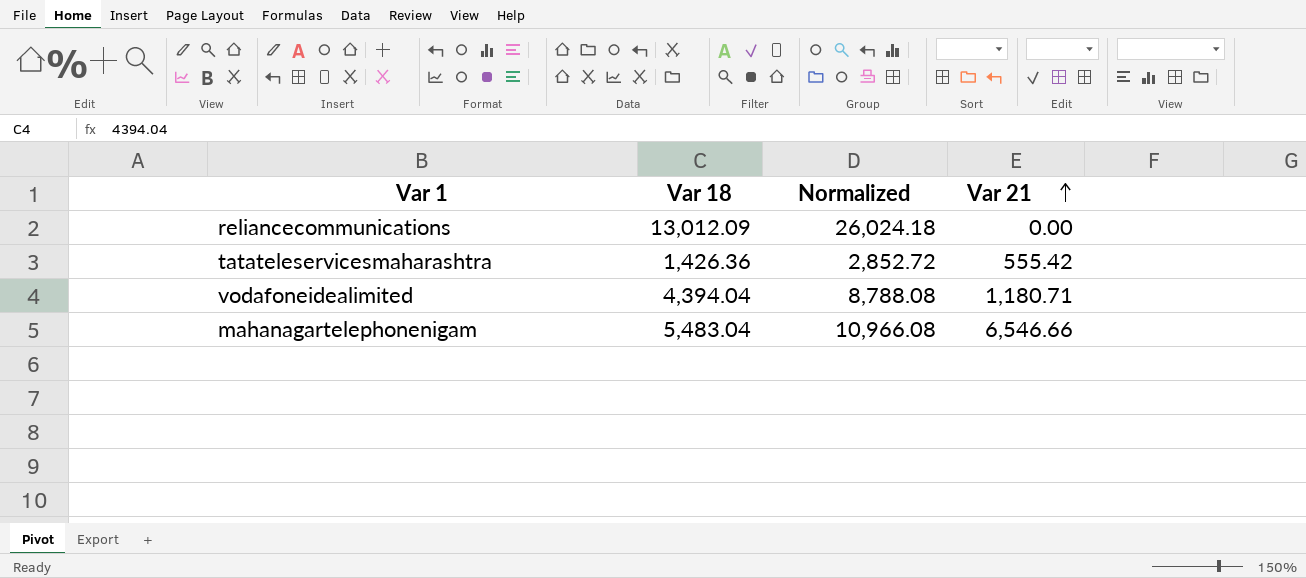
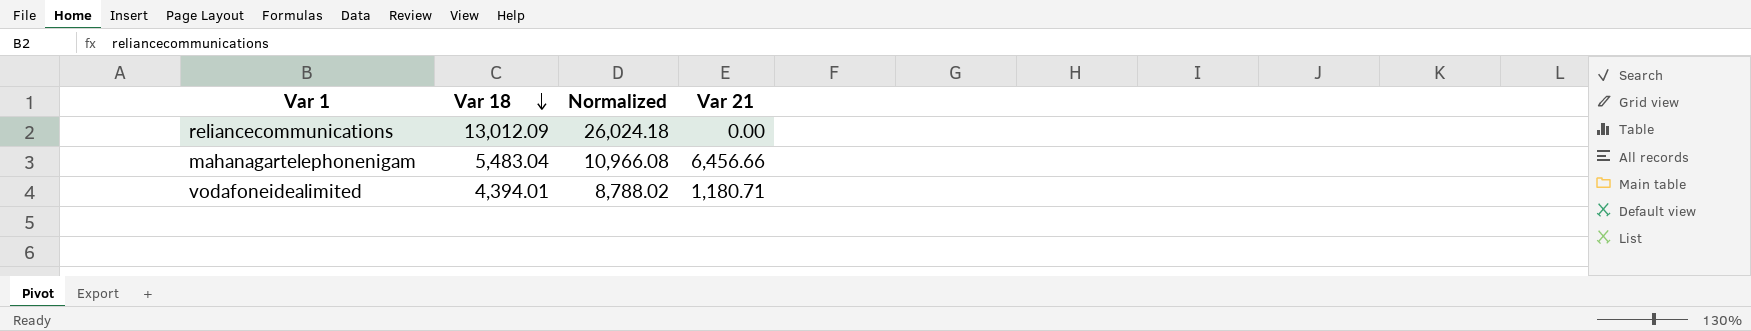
row order: Var 21 ascending -> Var 18 descending
row tatateleservicesmaharashtra: 1,426.36 | 2,852.72 | 555.42 -> none
mahanagartelephonenigam | Var 21: 6,546.66 -> 6,456.66
vodafoneidealimited | Var 18: 4,394.04 -> 4,394.01
vodafoneidealimited | Normalized: 8,788.08 -> 8,788.02

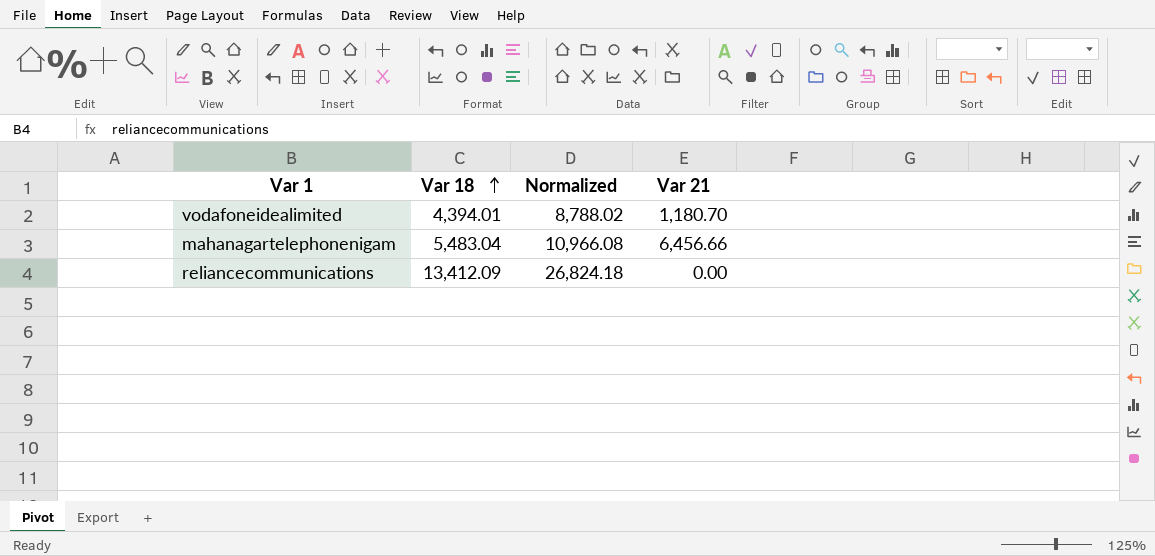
row order: Var 18 descending -> Var 18 ascending
vodafoneidealimited | Var 21: 1,180.71 -> 1,180.70
reliancecommunications | Var 18: 13,012.09 -> 13,412.09
reliancecommunications | Normalized: 26,024.18 -> 26,824.18

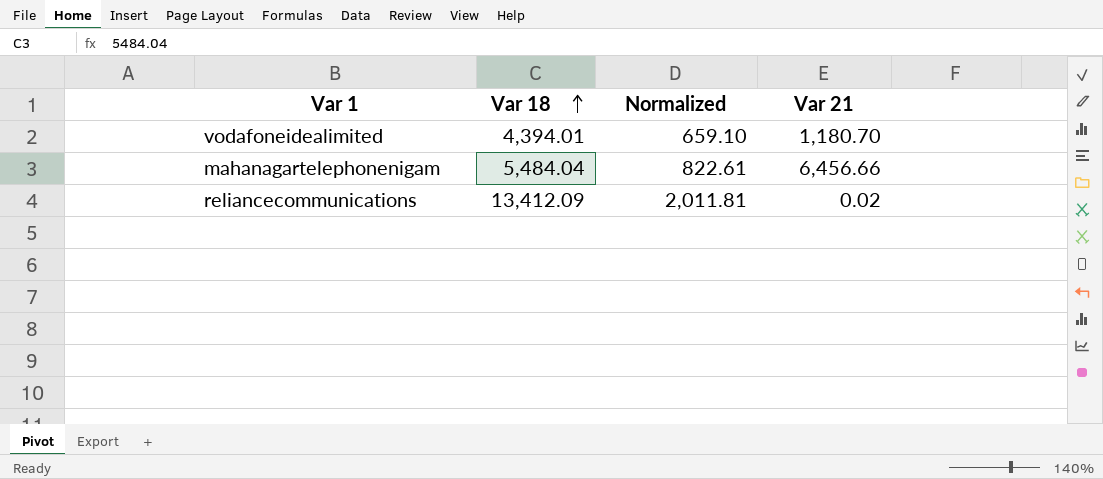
column Normalized | formula: [Var 18] * 2 -> [Var 18] * 0.15
mahanagartelephonenigam | Var 18: 5,483.04 -> 5,484.04
reliancecommunications | Var 21: 0.00 -> 0.02

